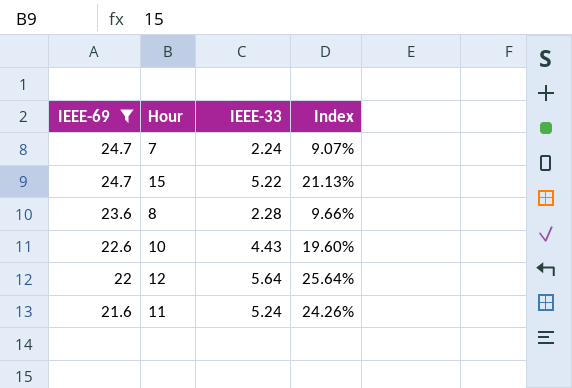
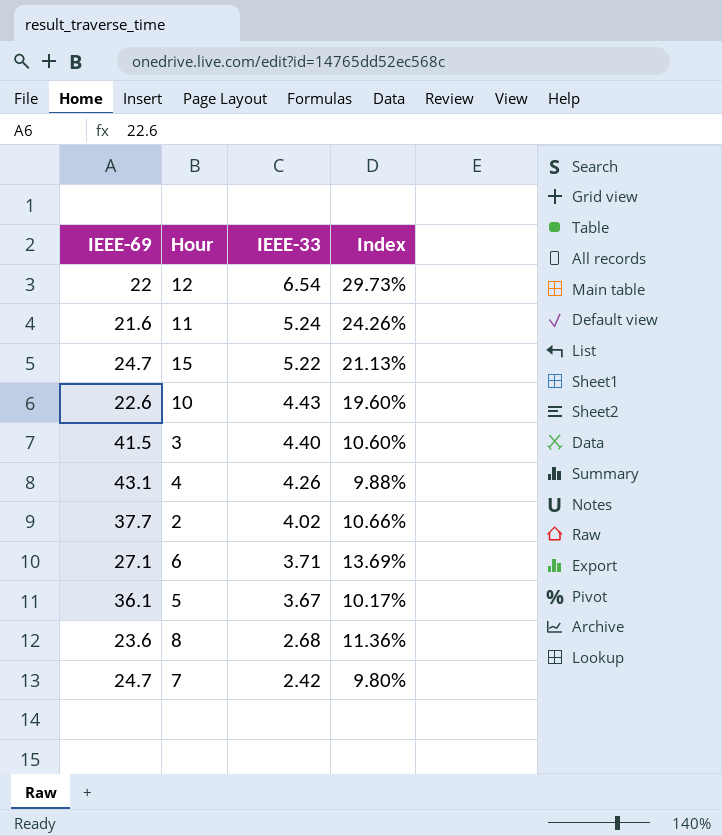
filter: IEEE-69 <= 24.7 -> none
row order: IEEE-69 descending -> IEEE-33 descending
12 | IEEE-33: 5.64 -> 6.54
12 | Index: 25.64% -> 29.73%
8 | IEEE-33: 2.28 -> 2.68
8 | Index: 9.66% -> 11.36%
7 | IEEE-33: 2.24 -> 2.42
7 | Index: 9.07% -> 9.80%

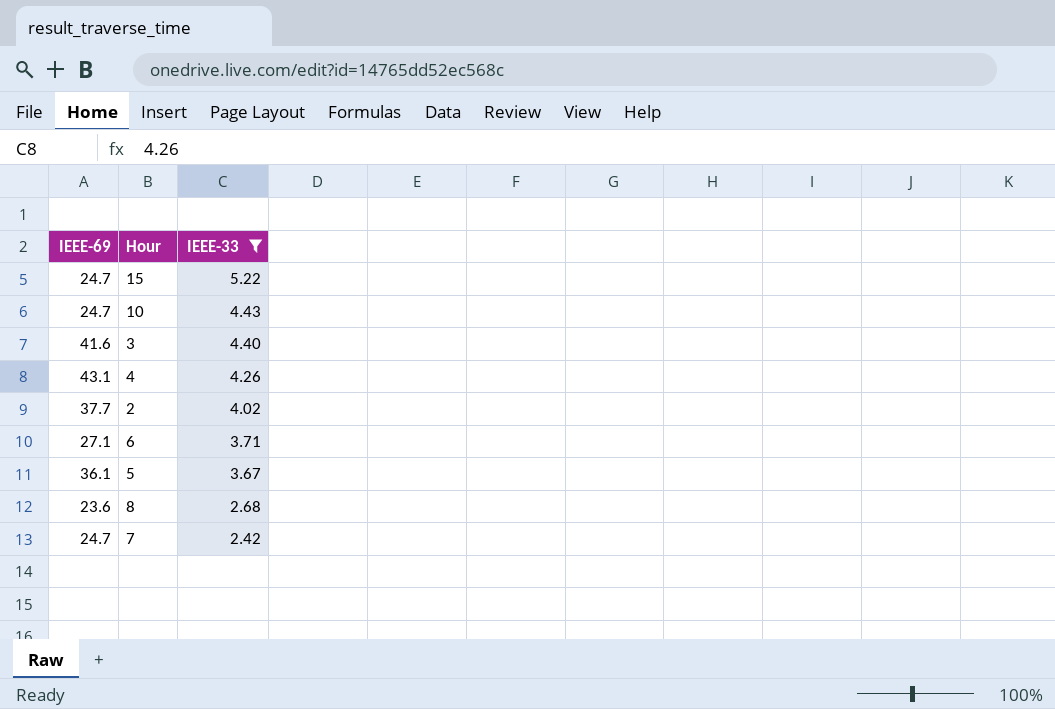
filter: none -> IEEE-33 <= 5.22
column Index | formula: [IEEE-33] / [IEEE-69] -> none
10 | IEEE-69: 22.6 -> 24.7
3 | IEEE-69: 41.5 -> 41.6

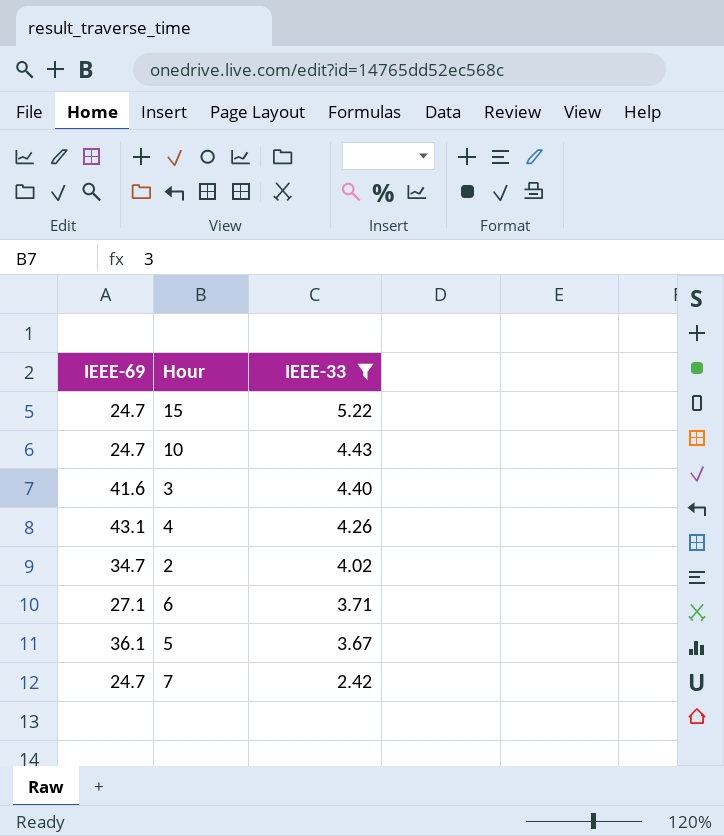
row 8: 23.6 | 2.68 -> none
2 | IEEE-69: 37.7 -> 34.7

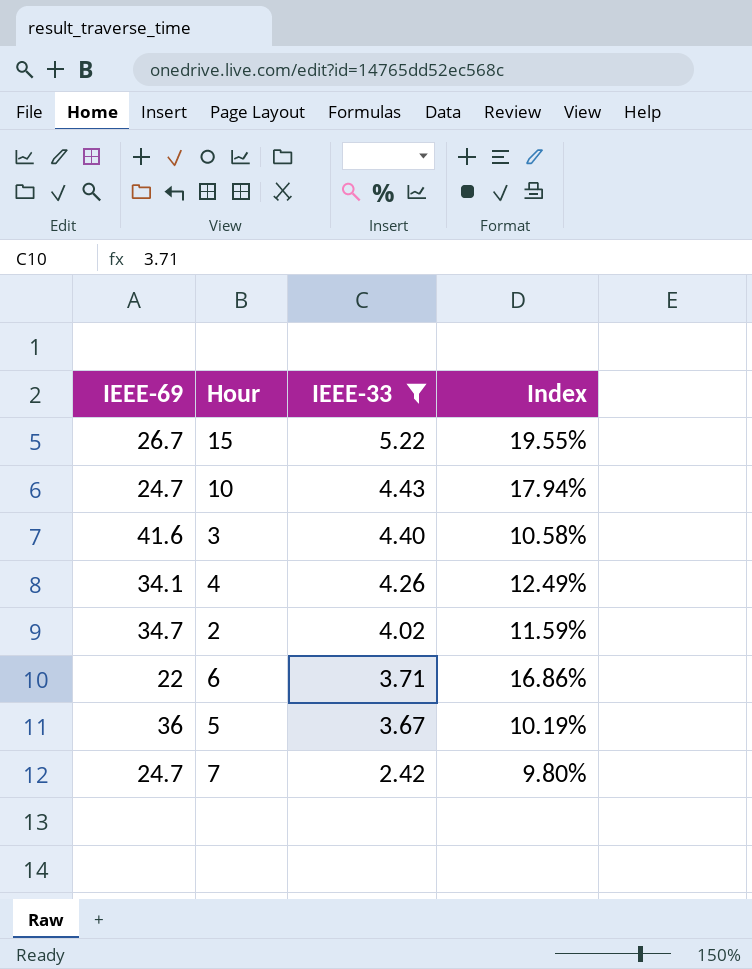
column Index | formula: none -> [IEEE-33] / [IEEE-69]
15 | IEEE-69: 24.7 -> 26.7
4 | IEEE-69: 43.1 -> 34.1
6 | IEEE-69: 27.1 -> 22
5 | IEEE-69: 36.1 -> 36

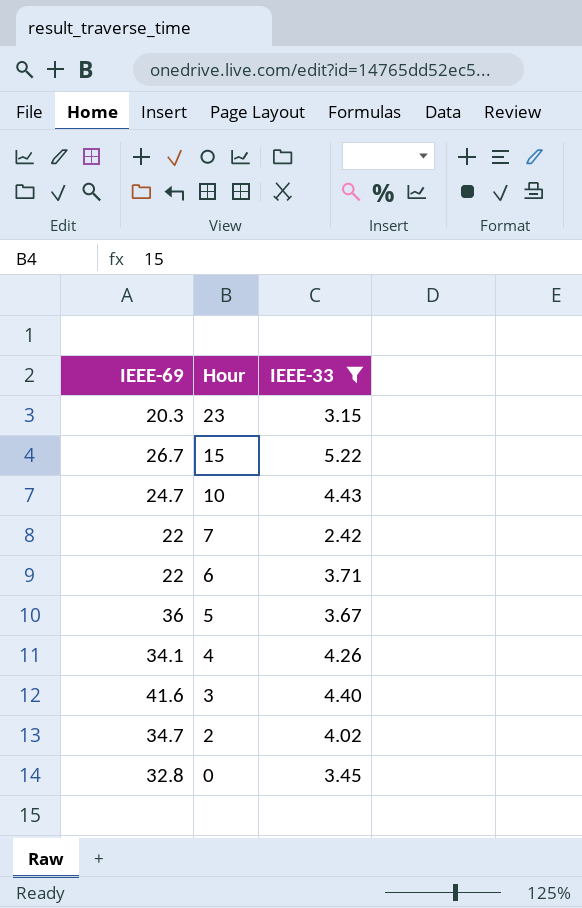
row order: IEEE-33 descending -> Hour descending
column Index | formula: [IEEE-33] / [IEEE-69] -> none
row 23: none -> 20.3 | 3.15
7 | IEEE-69: 24.7 -> 22
row 0: none -> 32.8 | 3.45

